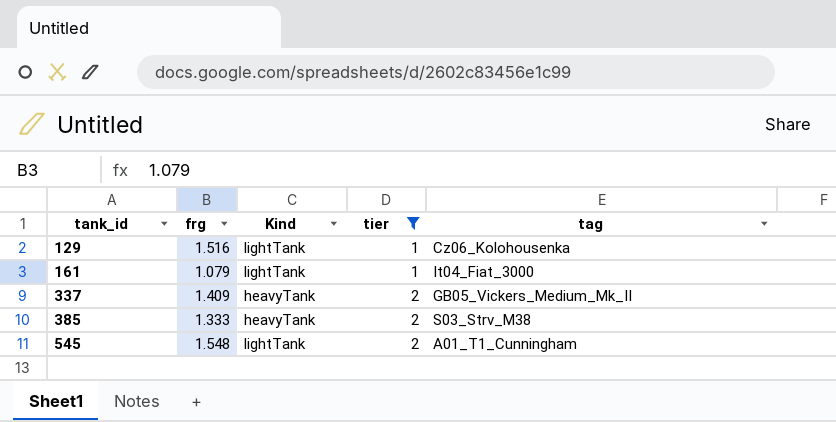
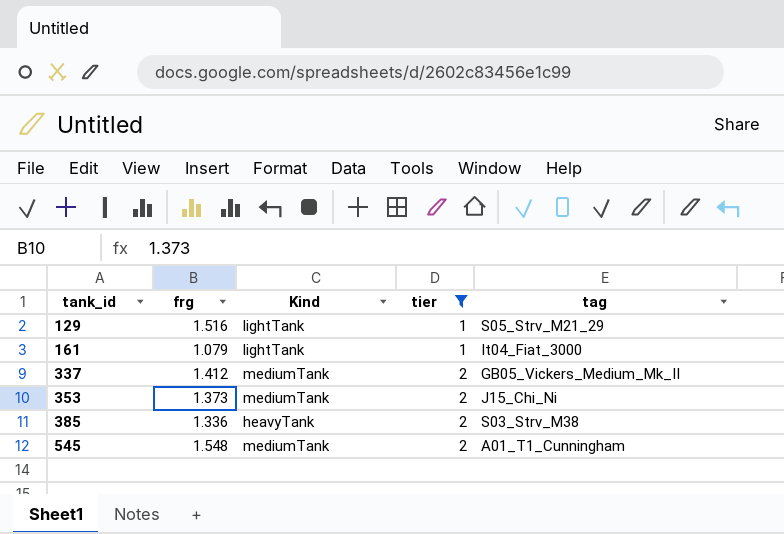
129 | tag: Cz06_Kolohousenka -> S05_Strv_M21_29
337 | frg: 1.409 -> 1.412
337 | Kind: heavyTank -> mediumTank
row 353: none -> 1.373 | mediumTank | 2 | J15_Chi_Ni
385 | frg: 1.333 -> 1.336
545 | Kind: lightTank -> mediumTank

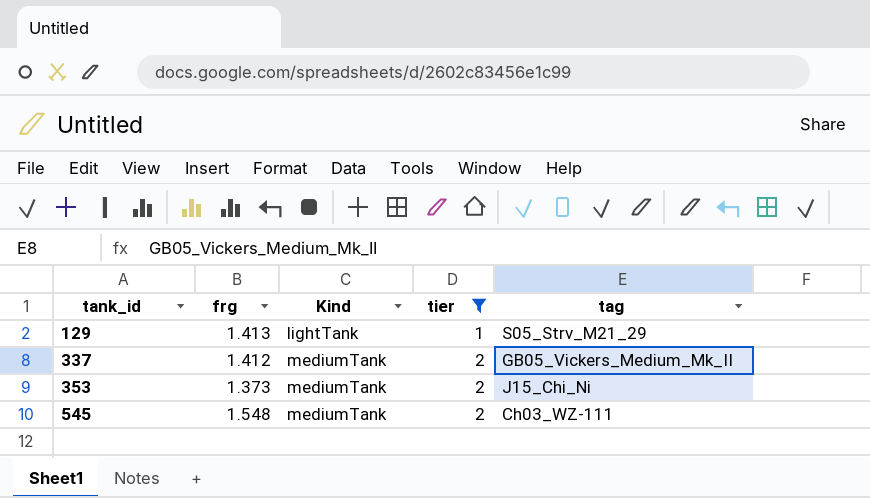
row 161: 1.079 | lightTank | 1 | It04_Fiat_3000 -> none
row 385: 1.336 | heavyTank | 2 | S03_Strv_M38 -> none
129 | frg: 1.516 -> 1.413
545 | tag: A01_T1_Cunningham -> Ch03_WZ-111

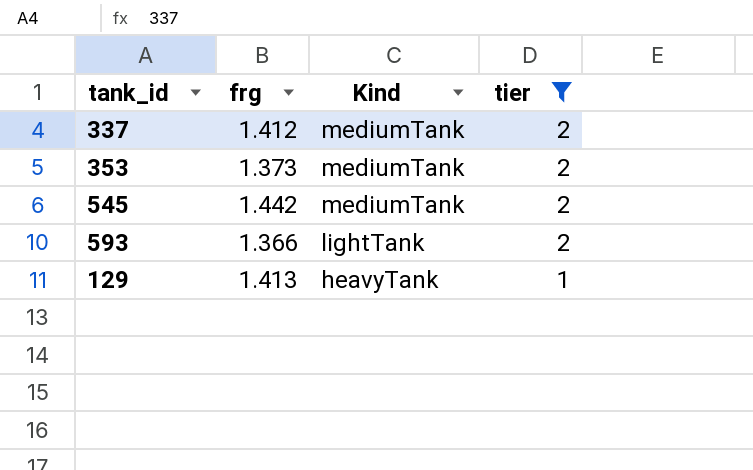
row order: tank_id ascending -> Kind descending
column tag | position: 5 -> none
545 | frg: 1.548 -> 1.442
row 593: none -> 1.366 | lightTank | 2
129 | Kind: lightTank -> heavyTank

